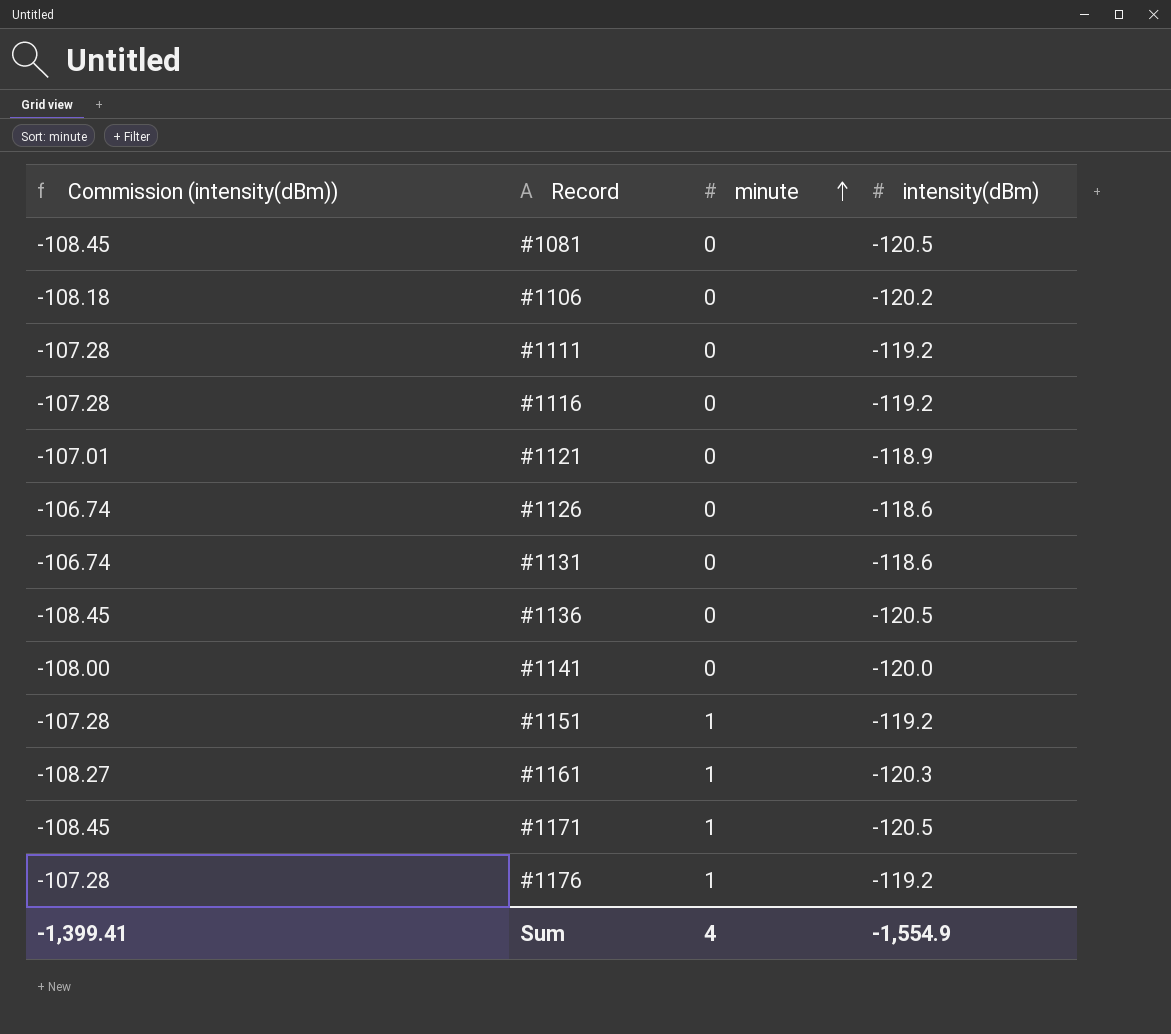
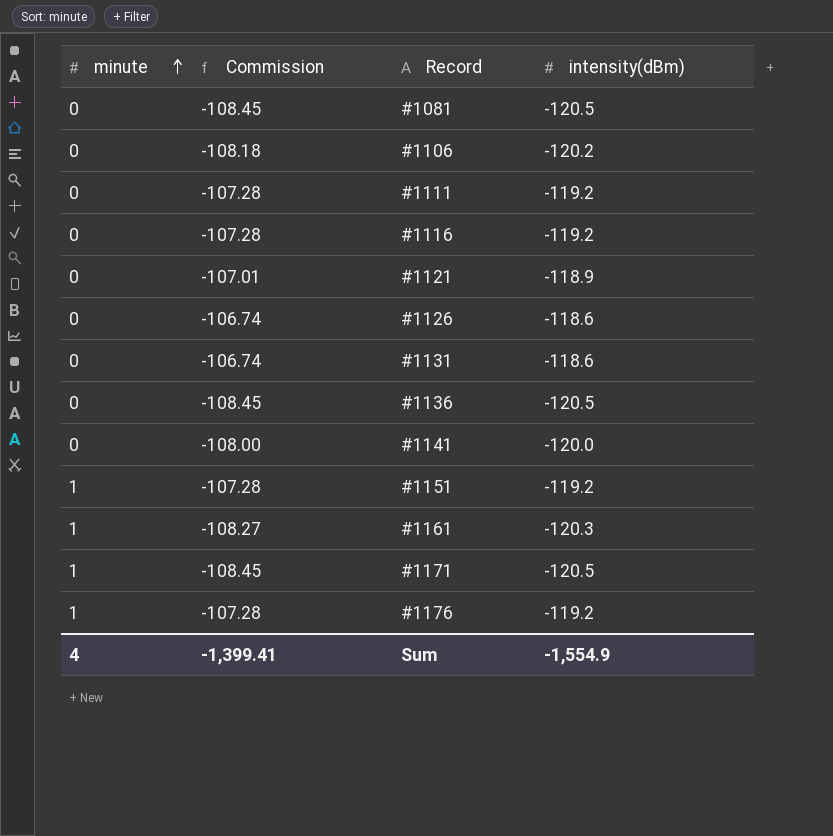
column minute | position: 3 -> 1
column name: Commission (intensity(dBm)) -> Commission

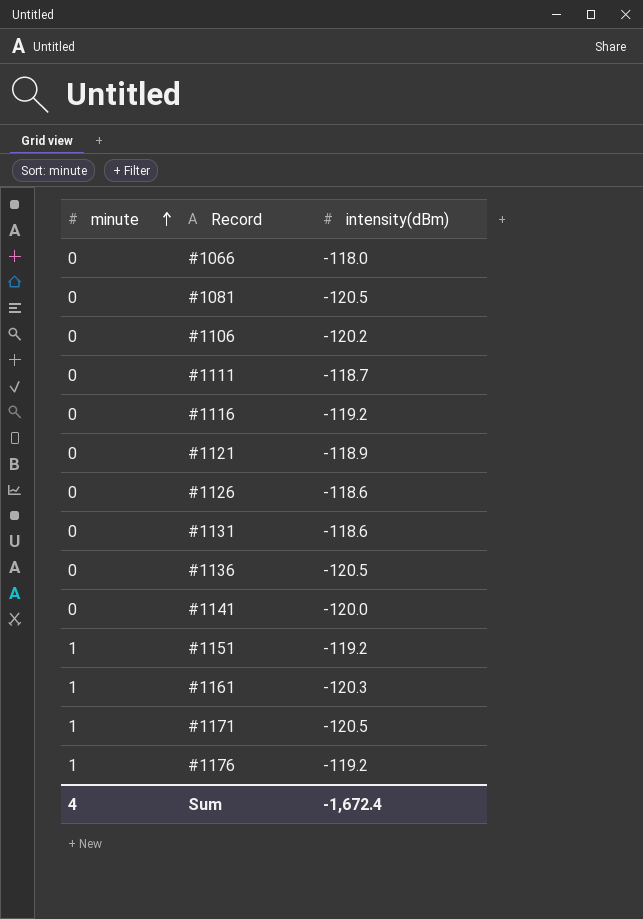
column Commission | formula: [intensity(dBm)] * 0.9 -> none
row #1066: none -> 0 | -118.0
#1111 | intensity(dBm): -119.2 -> -118.7
Sum | intensity(dBm): -1,554.9 -> -1,672.4

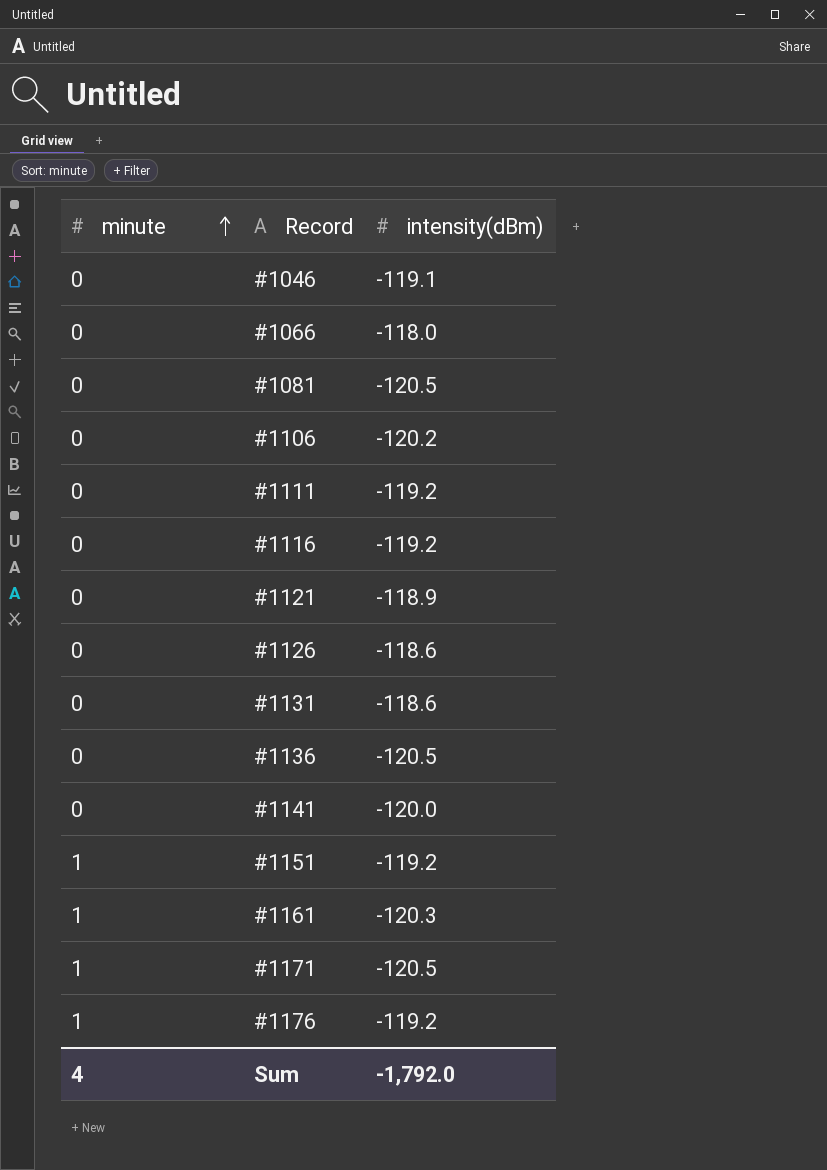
row #1046: none -> 0 | -119.1
#1111 | intensity(dBm): -118.7 -> -119.2
Sum | intensity(dBm): -1,672.4 -> -1,792.0

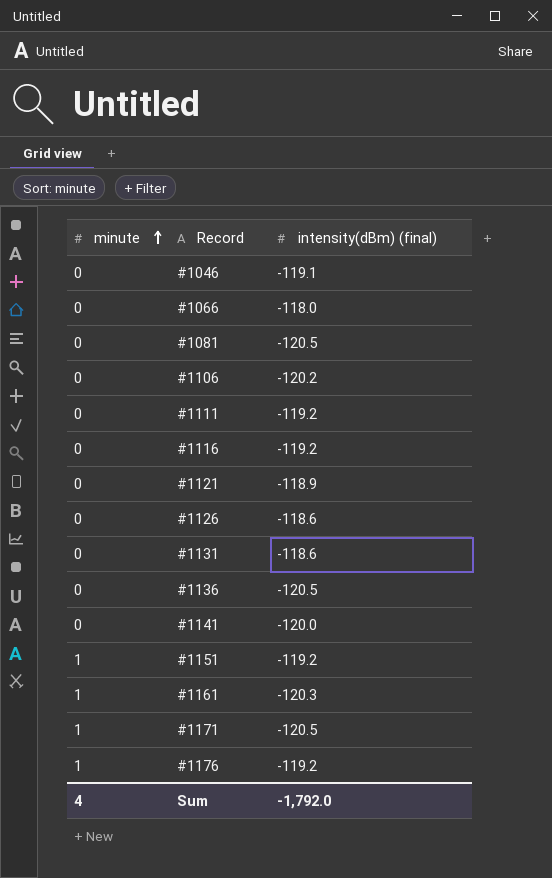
column name: intensity(dBm) -> intensity(dBm) (final)

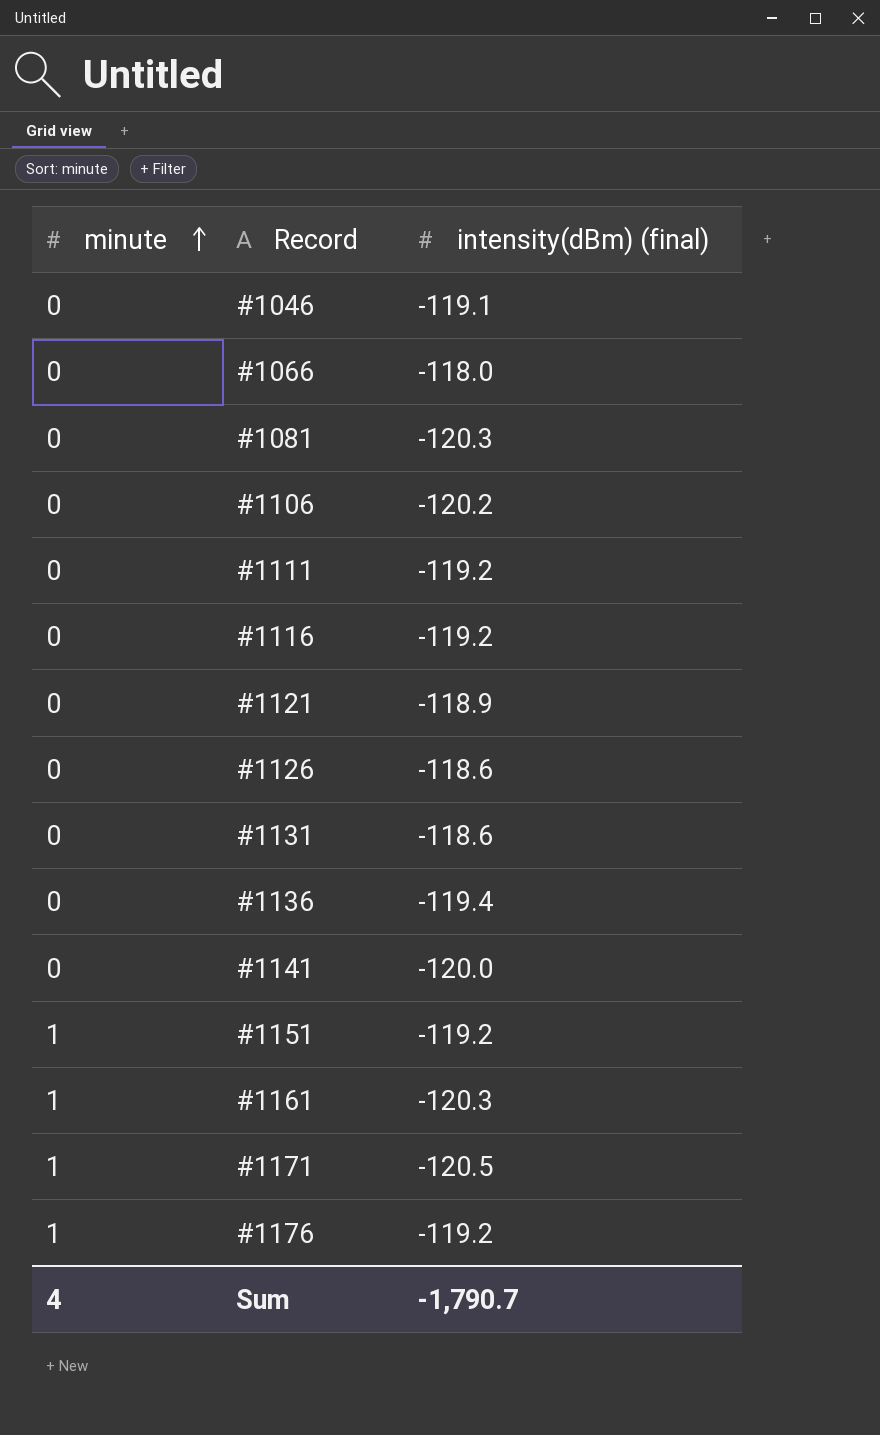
#1081 | intensity(dBm) (final): -120.5 -> -120.3
#1136 | intensity(dBm) (final): -120.5 -> -119.4
Sum | intensity(dBm) (final): -1,792.0 -> -1,790.7

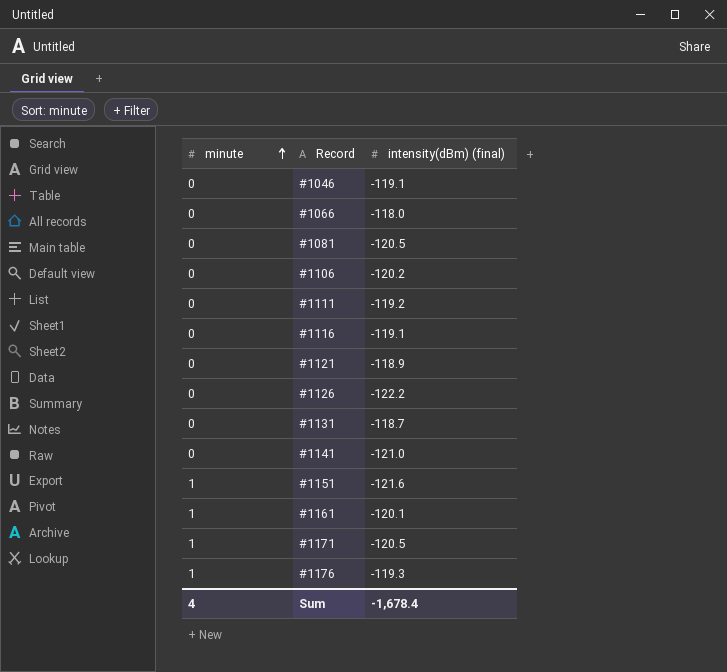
row #1136: 0 | -119.4 -> none
#1081 | intensity(dBm) (final): -120.3 -> -120.5
#1116 | intensity(dBm) (final): -119.2 -> -119.1
#1126 | intensity(dBm) (final): -118.6 -> -122.2
#1131 | intensity(dBm) (final): -118.6 -> -118.7
#1141 | intensity(dBm) (final): -120.0 -> -121.0
#1151 | intensity(dBm) (final): -119.2 -> -121.6
#1161 | intensity(dBm) (final): -120.3 -> -120.1
#1176 | intensity(dBm) (final): -119.2 -> -119.3
Sum | intensity(dBm) (final): -1,790.7 -> -1,678.4

